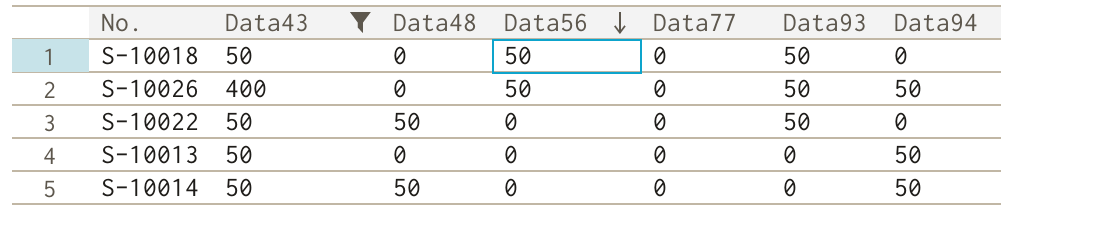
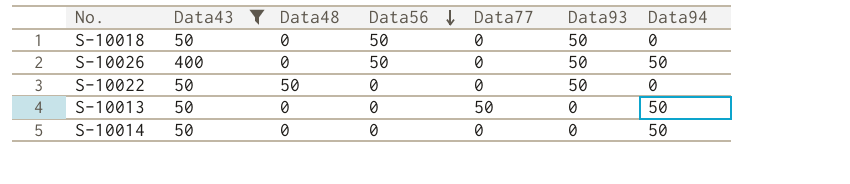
S-10013 | Data77: 0 -> 50
S-10014 | Data48: 50 -> 0

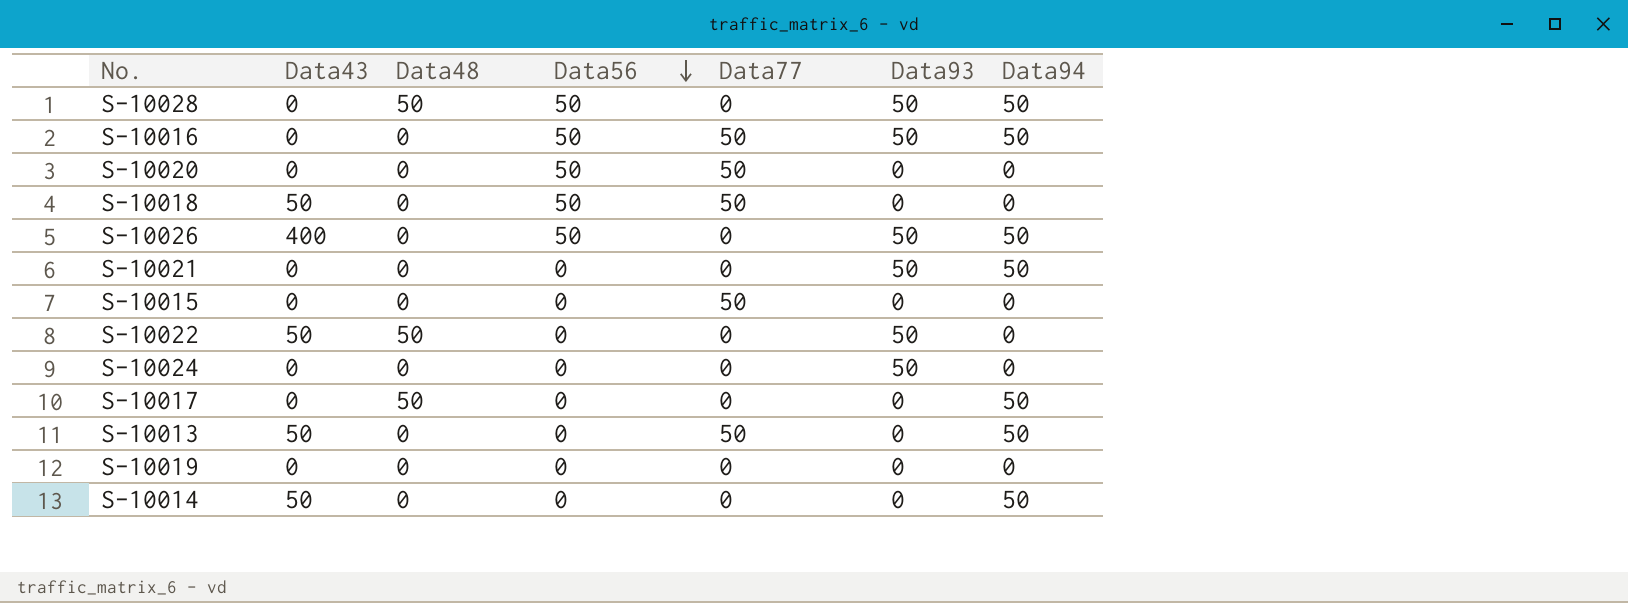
filter: Data43 != 0 -> none
S-10018 | Data77: 0 -> 50
S-10018 | Data93: 50 -> 0

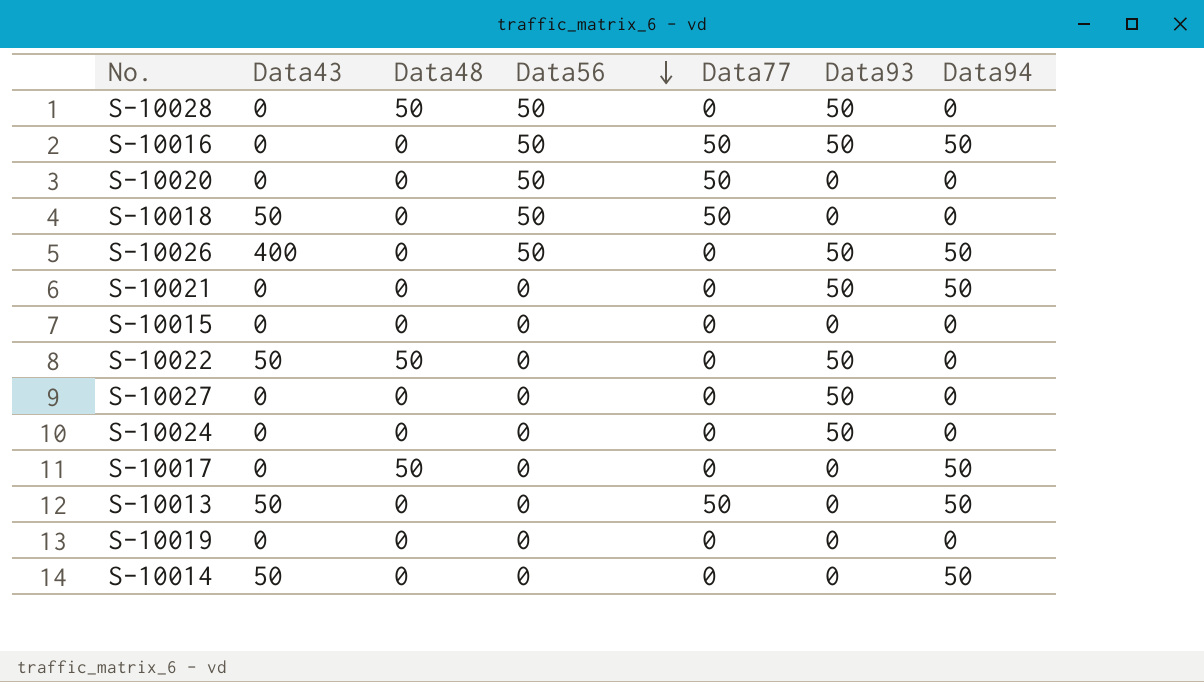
S-10028 | Data94: 50 -> 0
S-10015 | Data77: 50 -> 0
row S-10027: none -> 0 | 0 | 0 | 0 | 50 | 0

